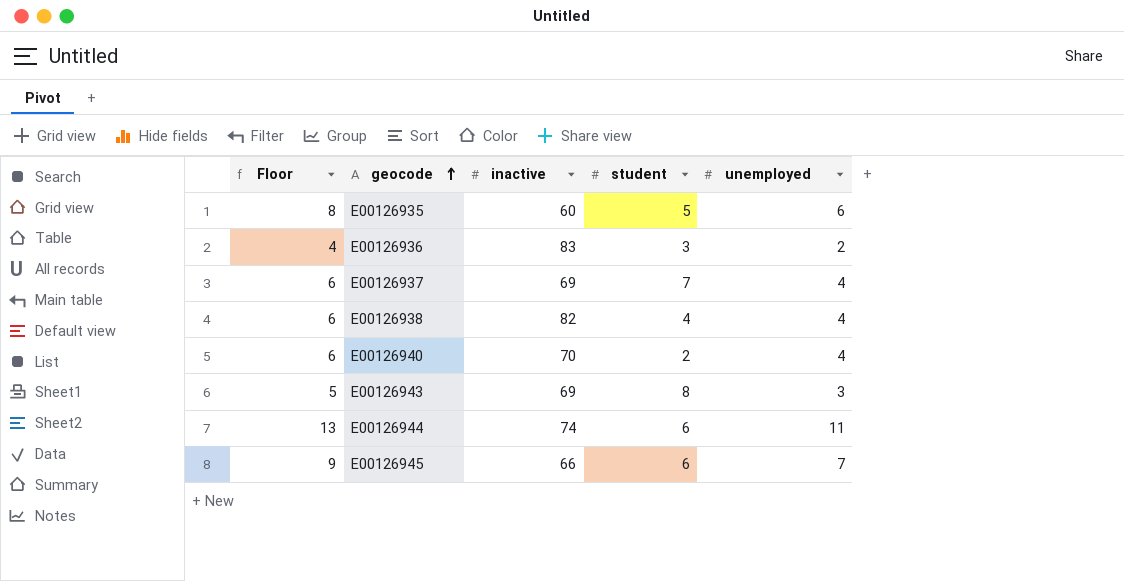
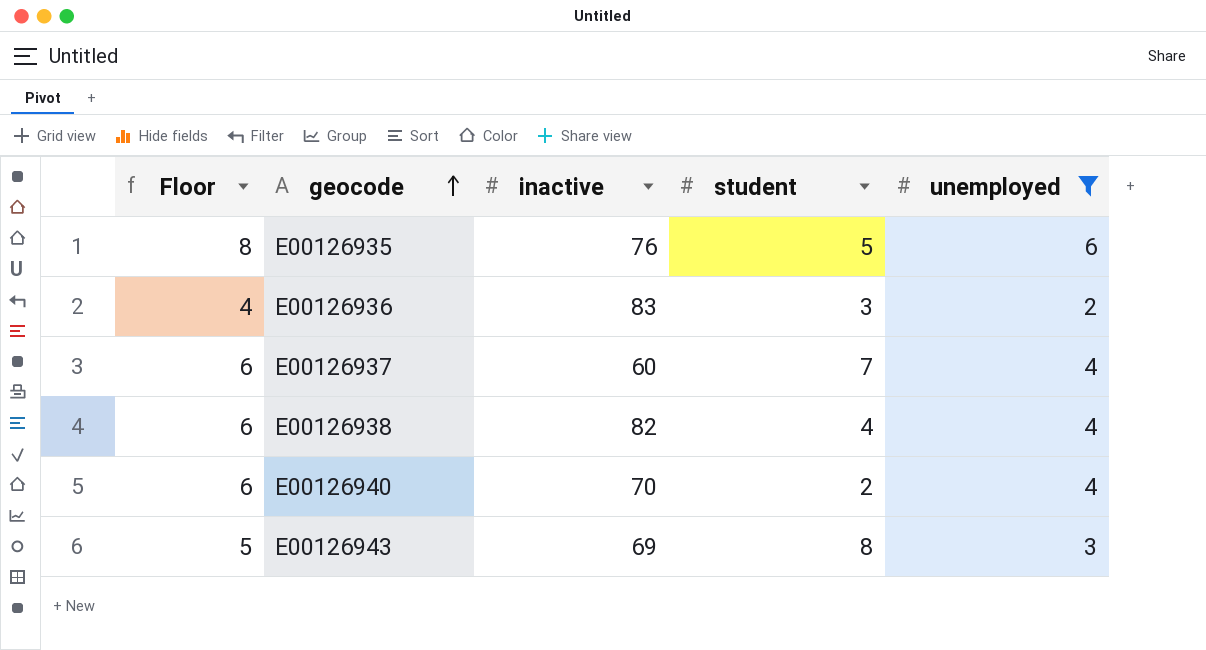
filter: none -> unemployed <= 6
E00126935 | inactive: 60 -> 76
E00126937 | inactive: 69 -> 60

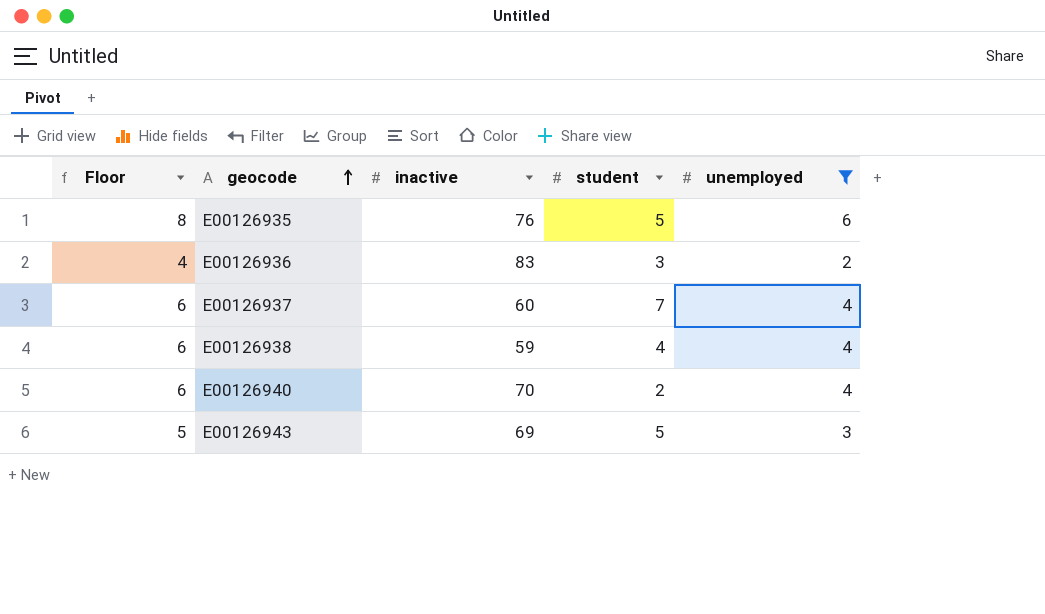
E00126938 | inactive: 82 -> 59
E00126943 | student: 8 -> 5

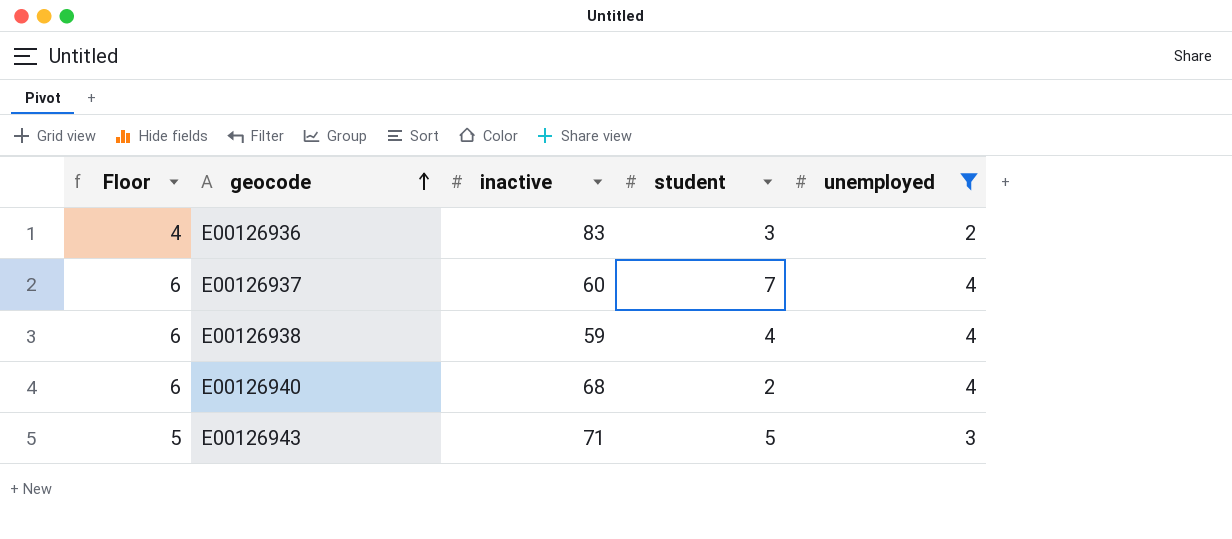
row E00126935: 8 | 76 | 5 | 6 -> none
E00126940 | inactive: 70 -> 68
E00126943 | inactive: 69 -> 71

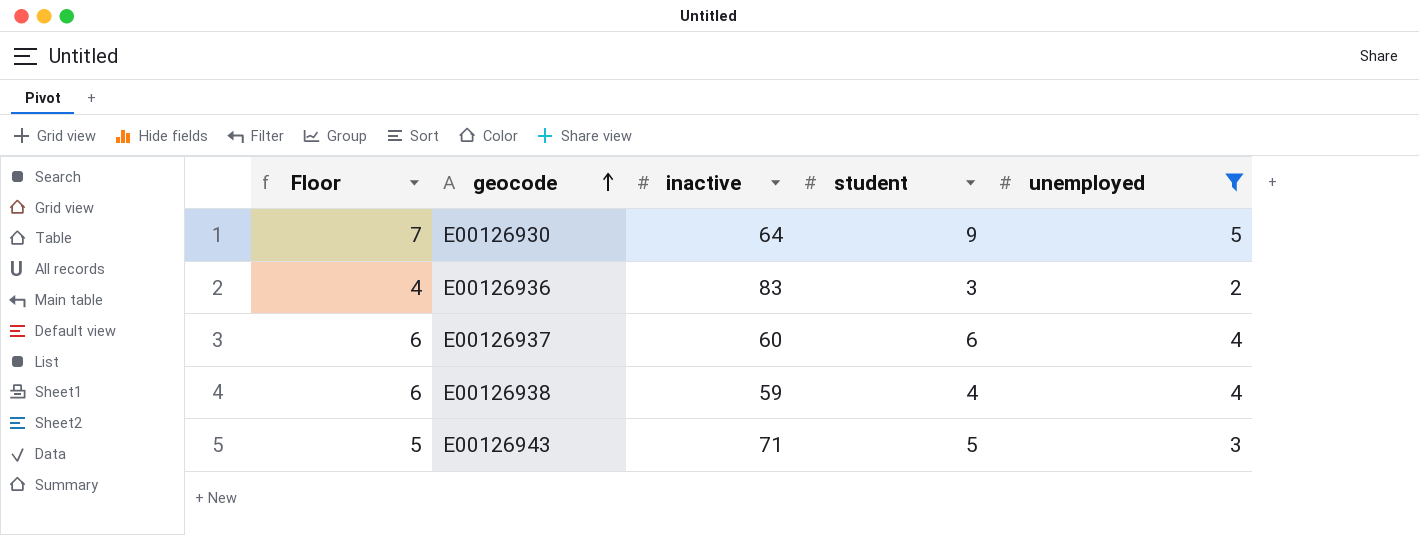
row E00126940: 6 | 68 | 2 | 4 -> none
row E00126930: none -> 7 | 64 | 9 | 5
E00126937 | student: 7 -> 6

